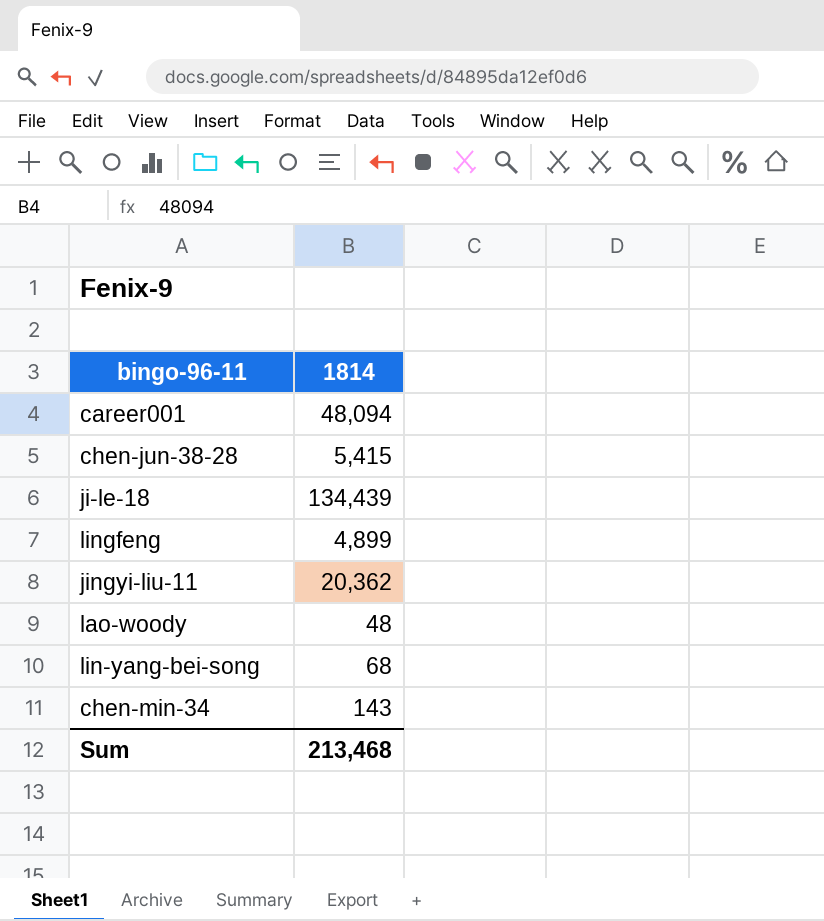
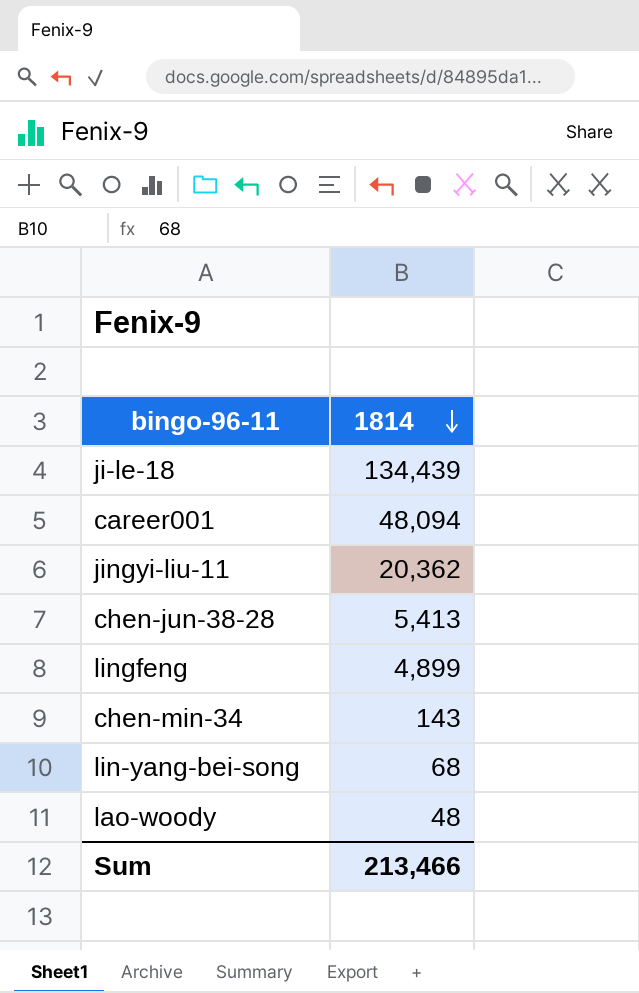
row order: none -> 1814 descending
chen-jun-38-28 | 1814: 5,415 -> 5,413
Sum | 1814: 213,468 -> 213,466

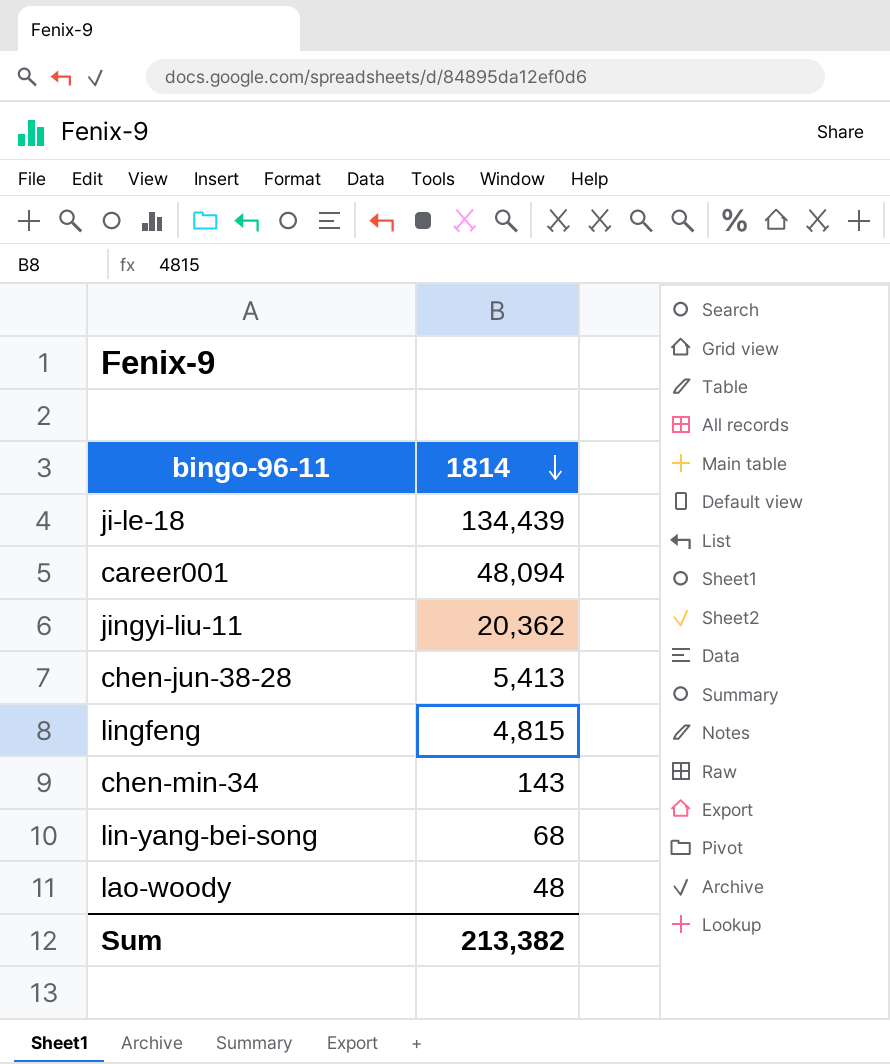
lingfeng | 1814: 4,899 -> 4,815
Sum | 1814: 213,466 -> 213,382

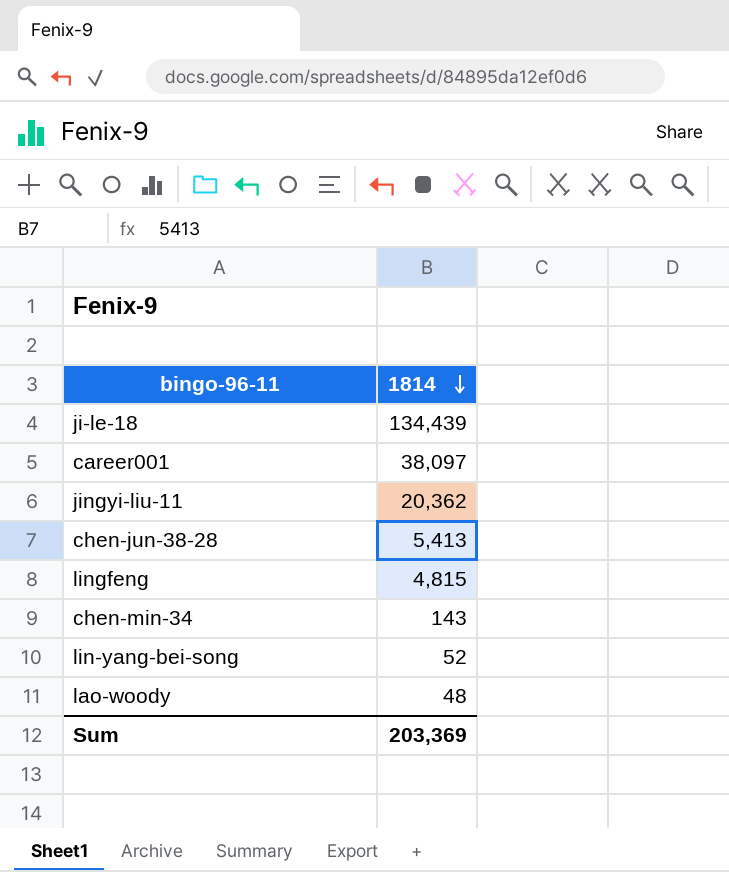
career001 | 1814: 48,094 -> 38,097
lin-yang-bei-song | 1814: 68 -> 52
Sum | 1814: 213,382 -> 203,369

